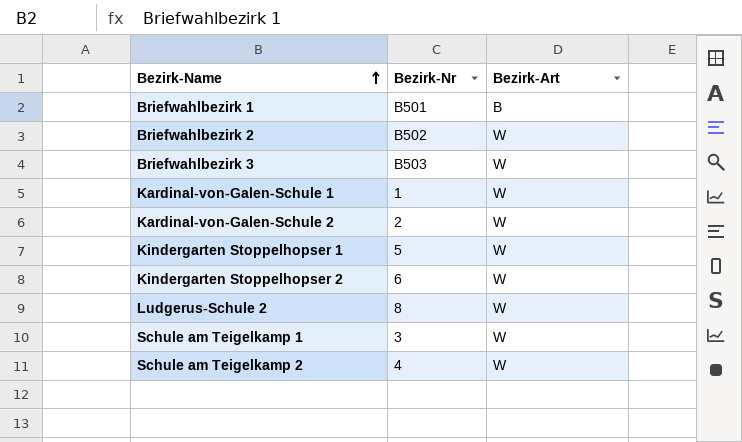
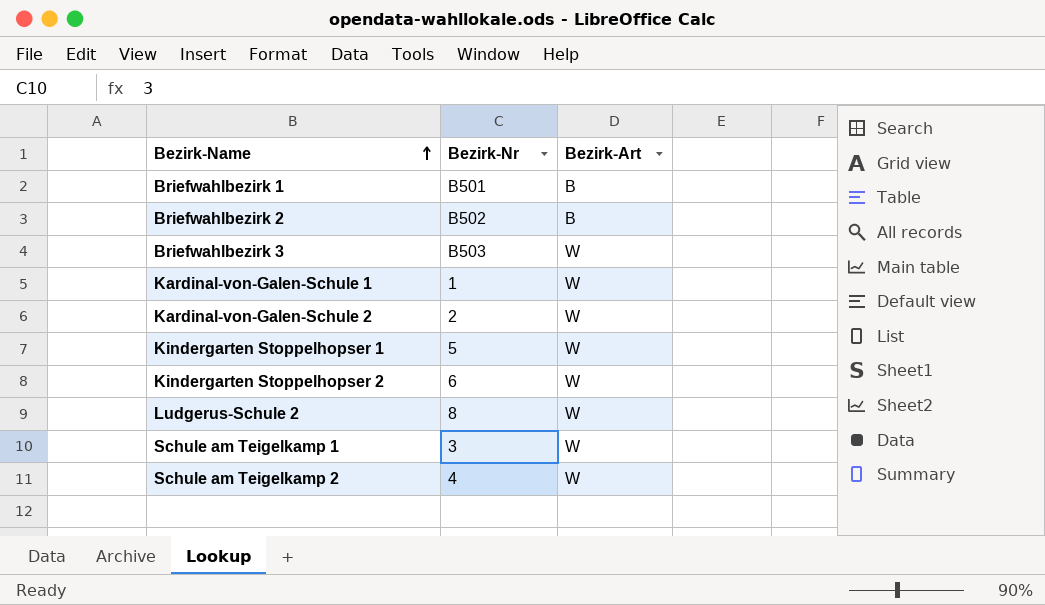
Briefwahlbezirk 2 | Bezirk-Art: W -> B

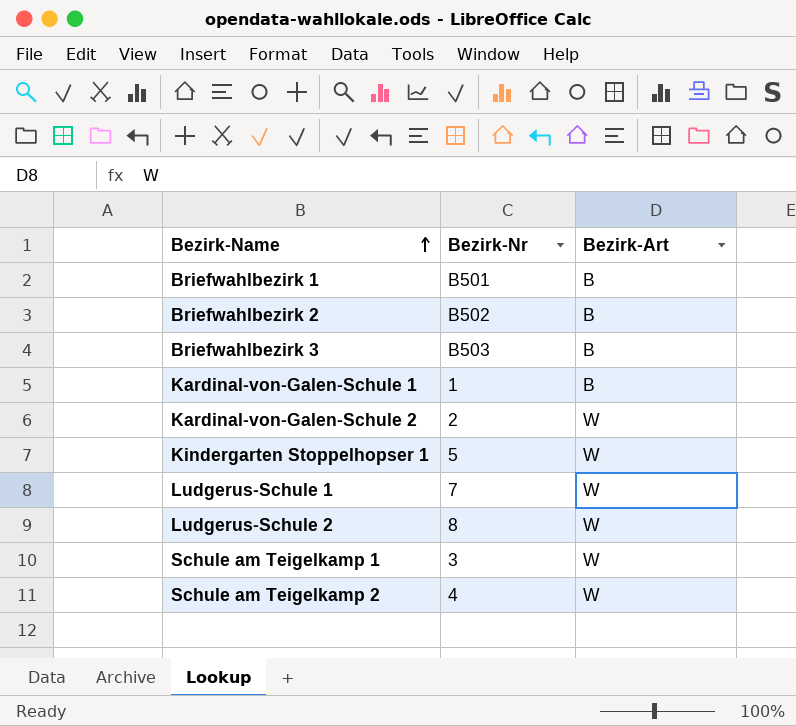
row Kindergarten Stoppelhopser 2: 6 | W -> none
Briefwahlbezirk 3 | Bezirk-Art: W -> B
Kardinal-von-Galen-Schule 1 | Bezirk-Art: W -> B
row Ludgerus-Schule 1: none -> 7 | W

